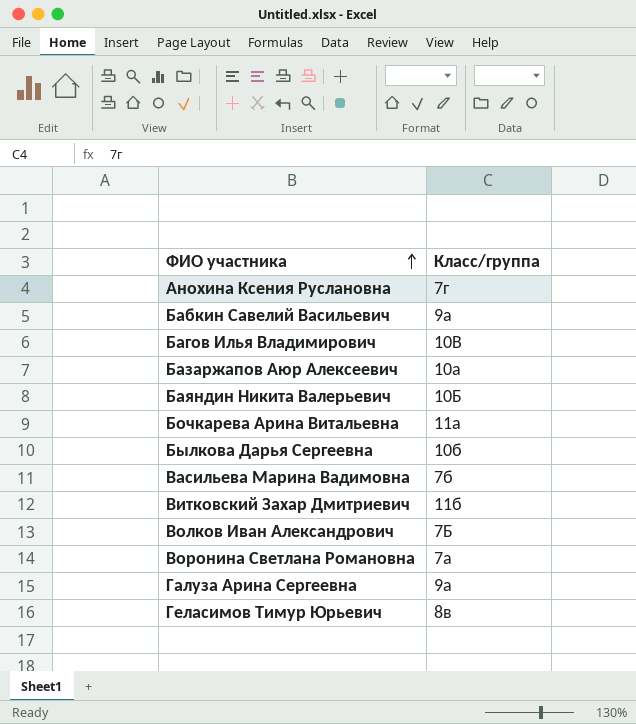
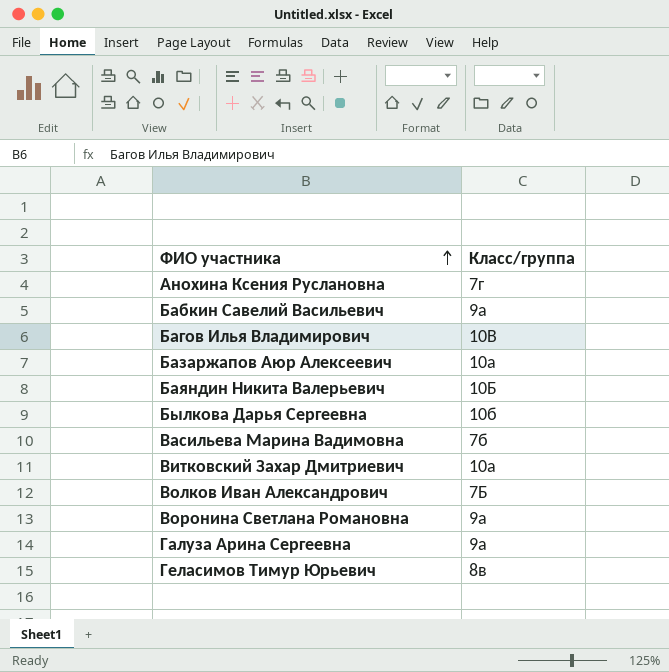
row Бочкарева Арина Витальевна: 11а -> none
Витковский Захар Дмитриевич | Класс/группа: 11б -> 10а
Воронина Светлана Романовна | Класс/группа: 7а -> 9а

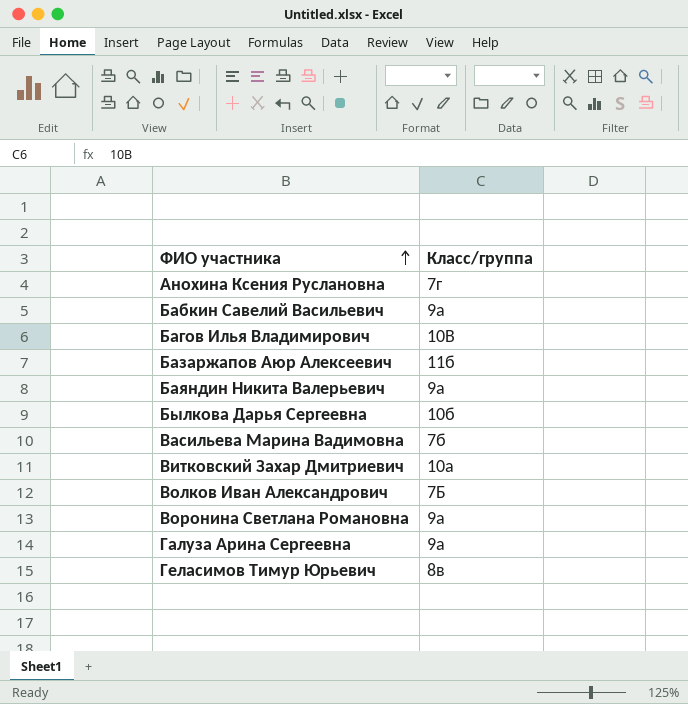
Базаржапов Аюр Алексеевич | Класс/группа: 10а -> 11б
Баяндин Никита Валерьевич | Класс/группа: 10Б -> 9а

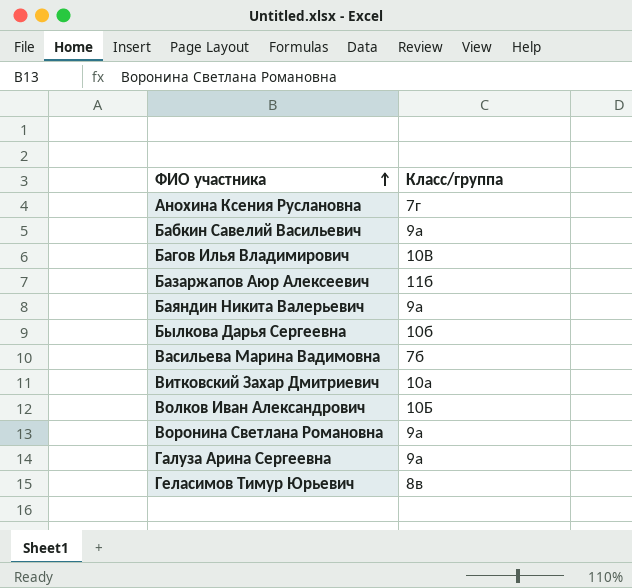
Волков Иван Александрович | Класс/группа: 7Б -> 10Б

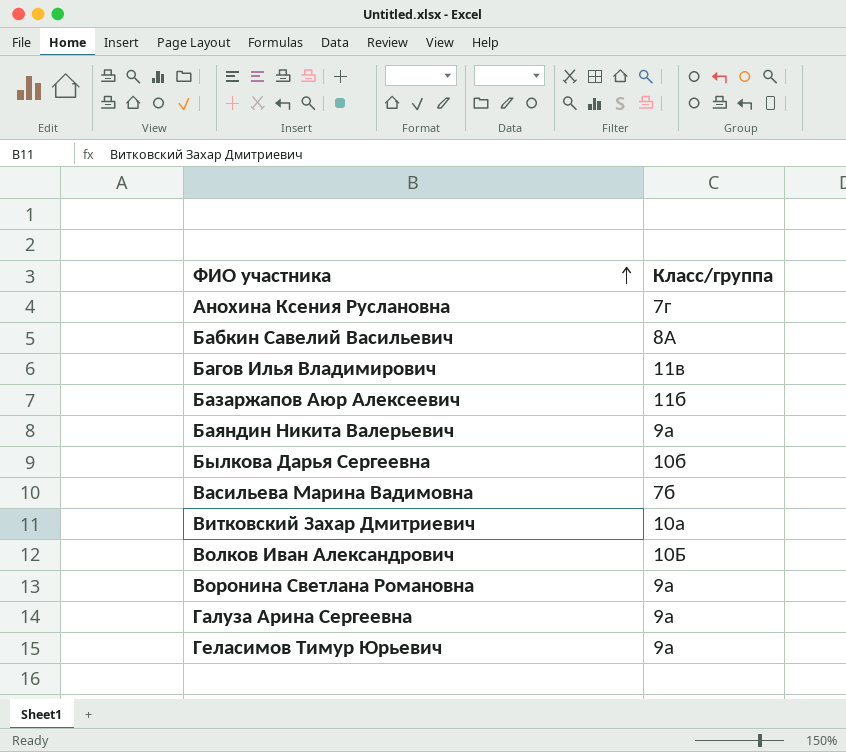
Бабкин Савелий Васильевич | Класс/группа: 9а -> 8А
Багов Илья Владимирович | Класс/группа: 10В -> 11в
Геласимов Тимур Юрьевич | Класс/группа: 8в -> 9а

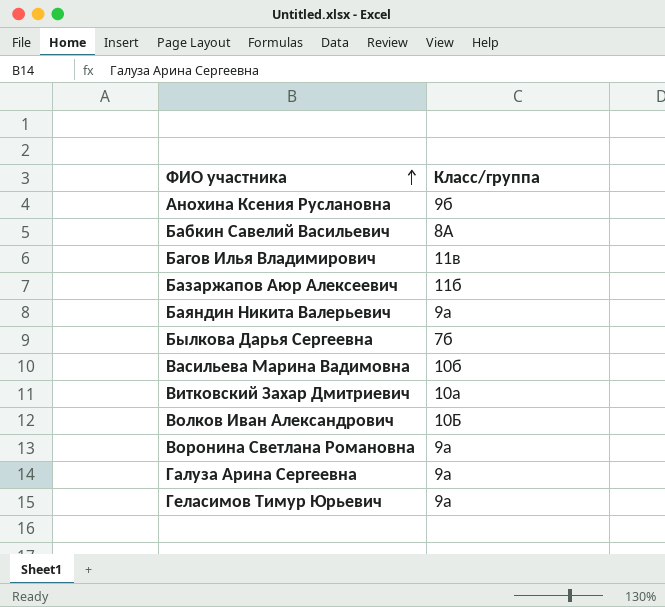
Анохина Ксения Руслановна | Класс/группа: 7г -> 9б
Былкова Дарья Сергеевна | Класс/группа: 10б -> 7б
Васильева Марина Вадимовна | Класс/группа: 7б -> 10б

